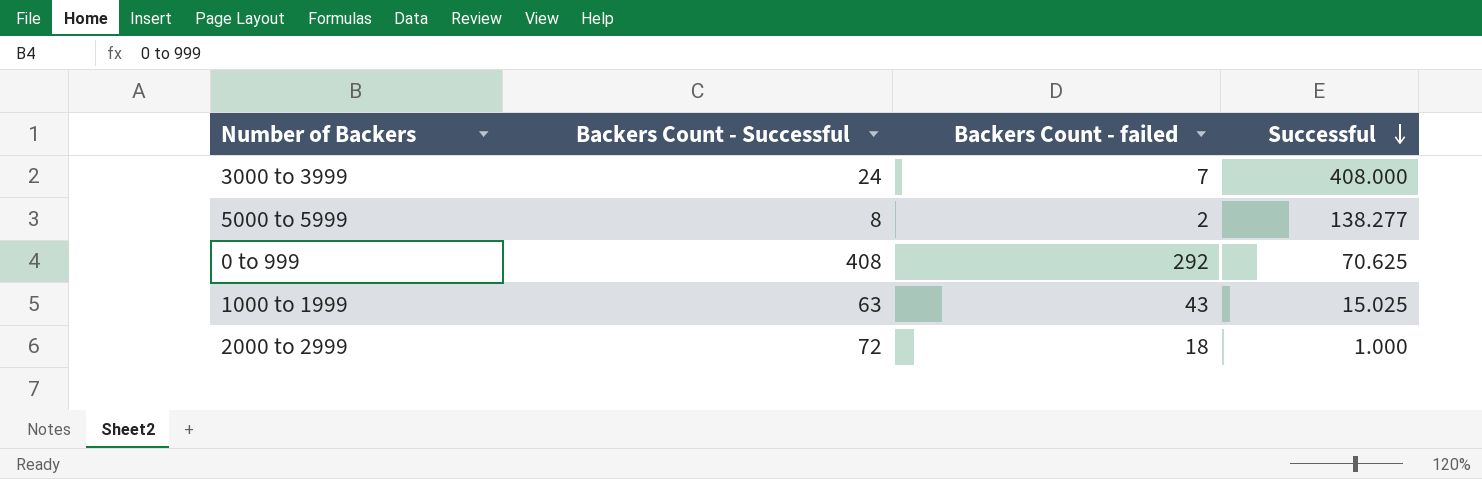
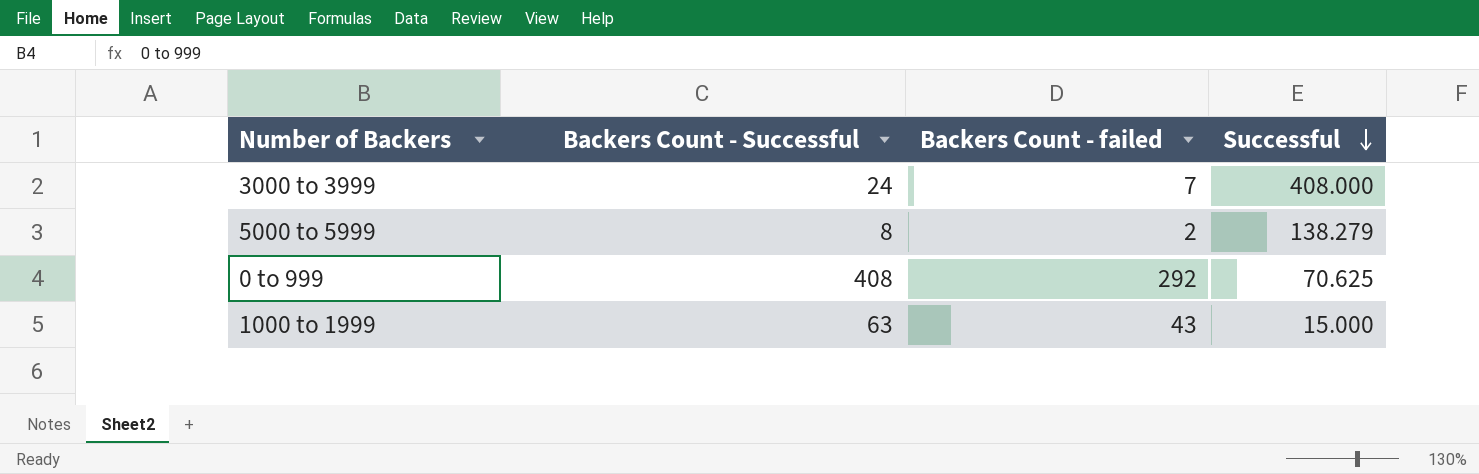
row 2000 to 2999: 72 | 18 | 1.000 -> none
5000 to 5999 | Successful: 138.277 -> 138.279
1000 to 1999 | Successful: 15.025 -> 15.000

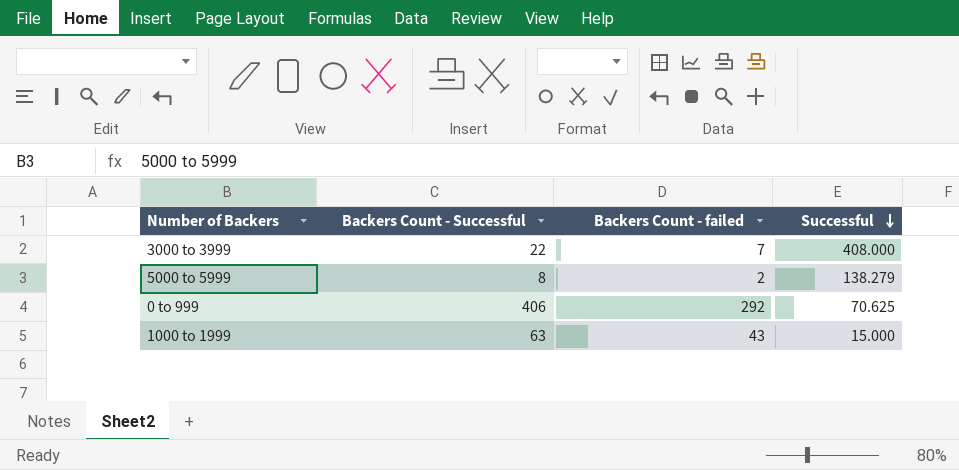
3000 to 3999 | Backers Count - Successful: 24 -> 22
0 to 999 | Backers Count - Successful: 408 -> 406

